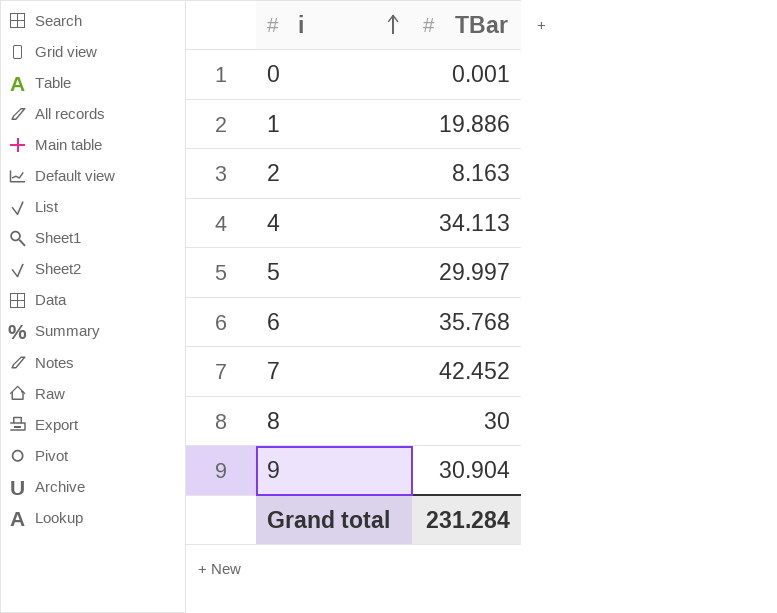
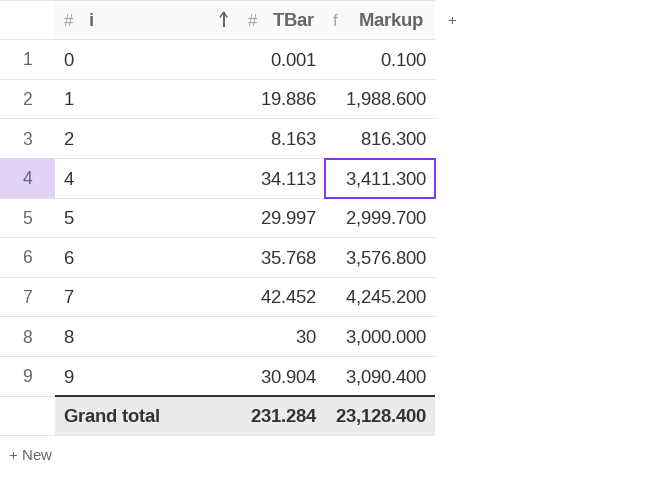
column Markup | formula: none -> [TBar] * 100

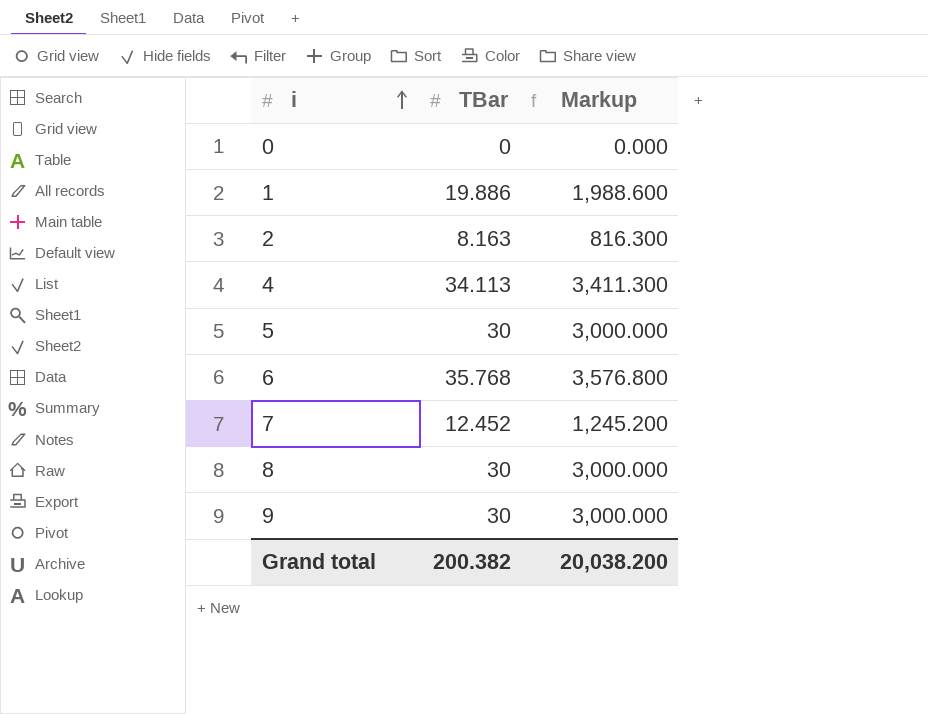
0 | TBar: 0.001 -> 0
0 | Markup: 0.100 -> 0.000
5 | TBar: 29.997 -> 30
5 | Markup: 2,999.700 -> 3,000.000
7 | TBar: 42.452 -> 12.452
7 | Markup: 4,245.200 -> 1,245.200
9 | TBar: 30.904 -> 30
9 | Markup: 3,090.400 -> 3,000.000
Grand total | TBar: 231.284 -> 200.382
Grand total | Markup: 23,128.400 -> 20,038.200

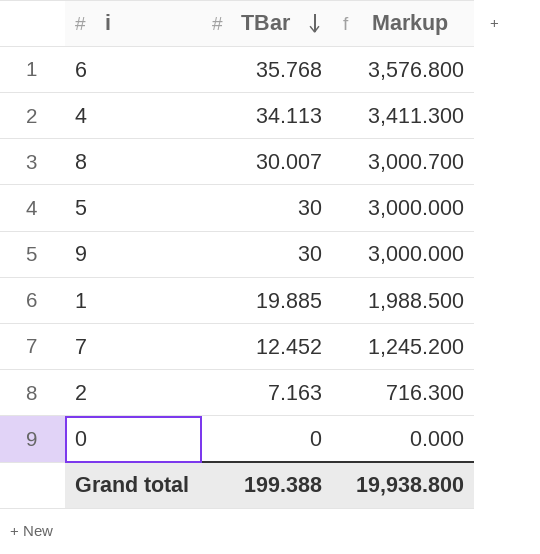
row order: i ascending -> TBar descending
8 | TBar: 30 -> 30.007
8 | Markup: 3,000.000 -> 3,000.700
1 | TBar: 19.886 -> 19.885
1 | Markup: 1,988.600 -> 1,988.500
2 | TBar: 8.163 -> 7.163
2 | Markup: 816.300 -> 716.300
Grand total | TBar: 200.382 -> 199.388
Grand total | Markup: 20,038.200 -> 19,938.800

